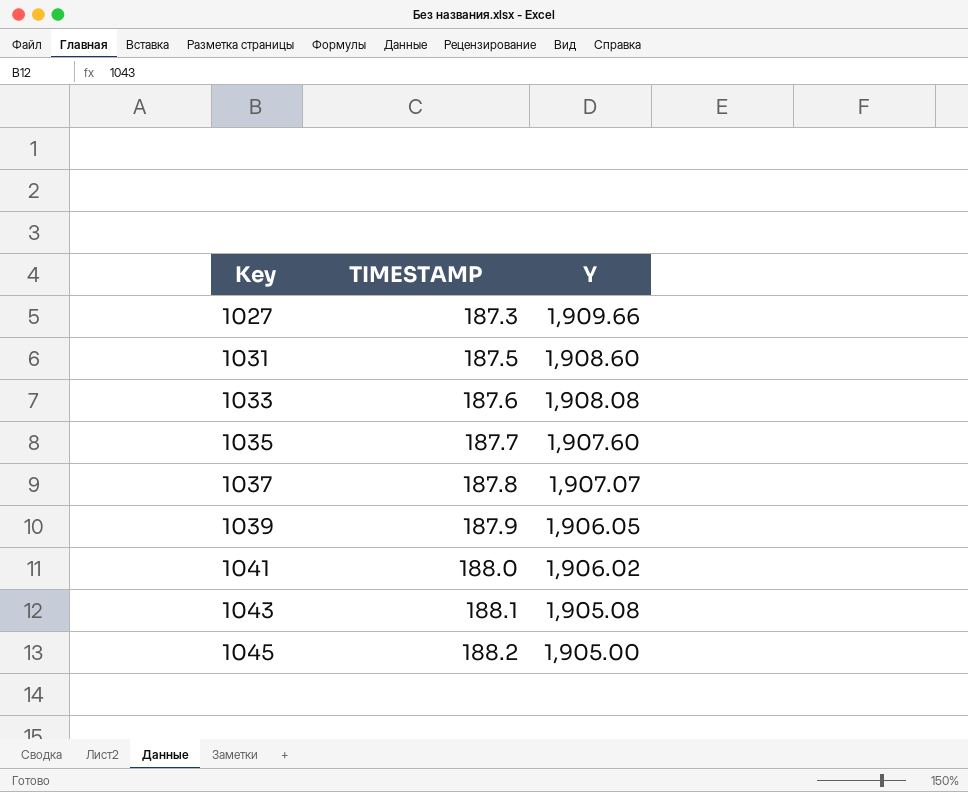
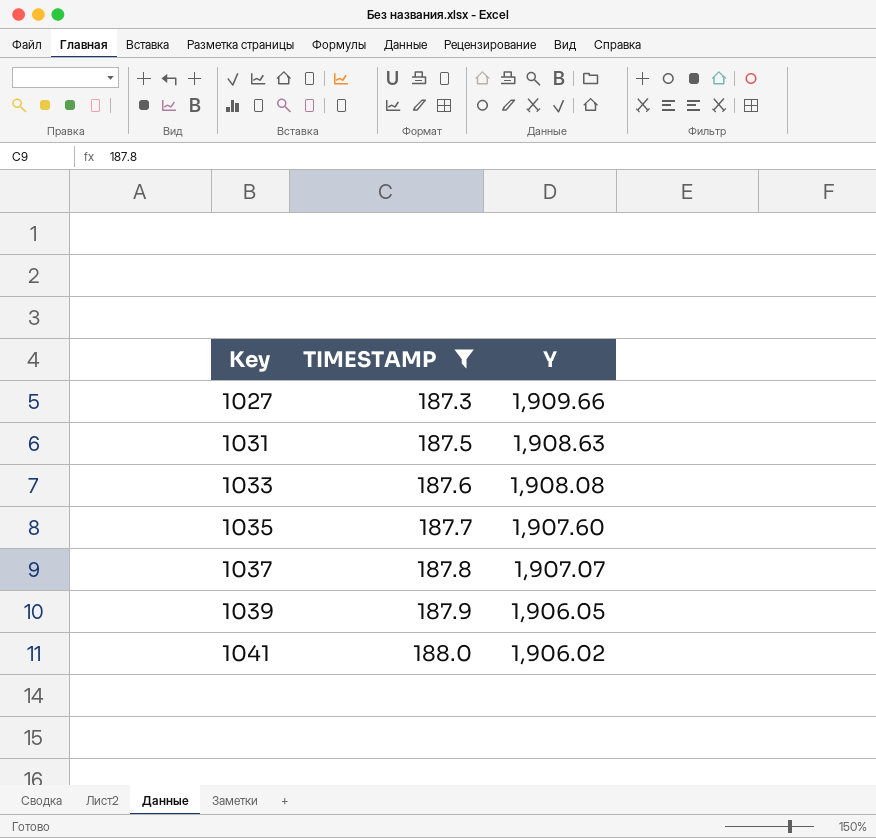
filter: none -> TIMESTAMP <= 188.0
1031 | Y: 1,908.60 -> 1,908.63

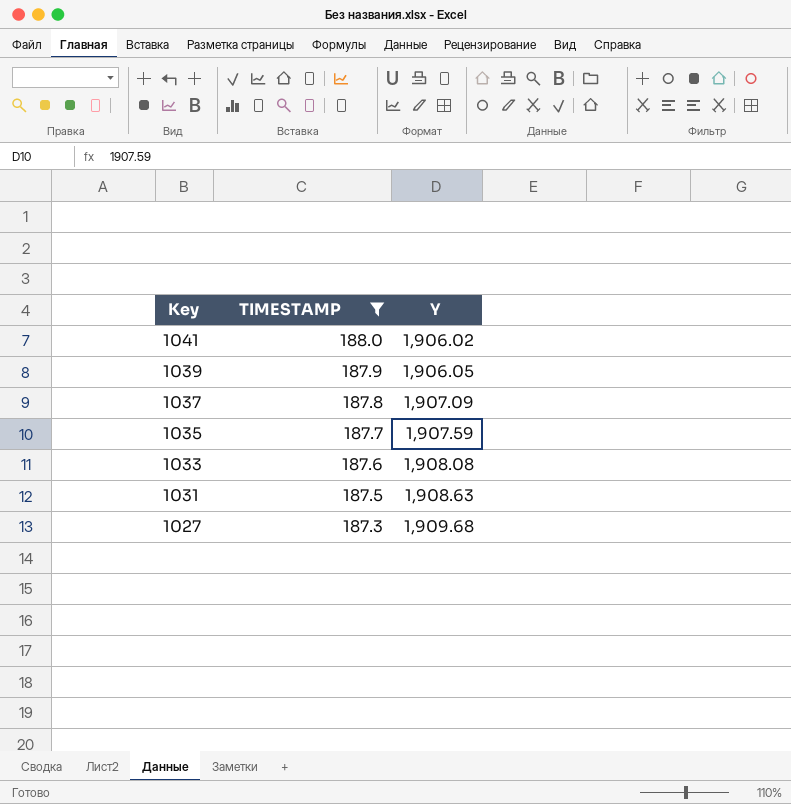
row order: Key ascending -> Key descending
1037 | Y: 1,907.07 -> 1,907.09
1035 | Y: 1,907.60 -> 1,907.59
1027 | Y: 1,909.66 -> 1,909.68

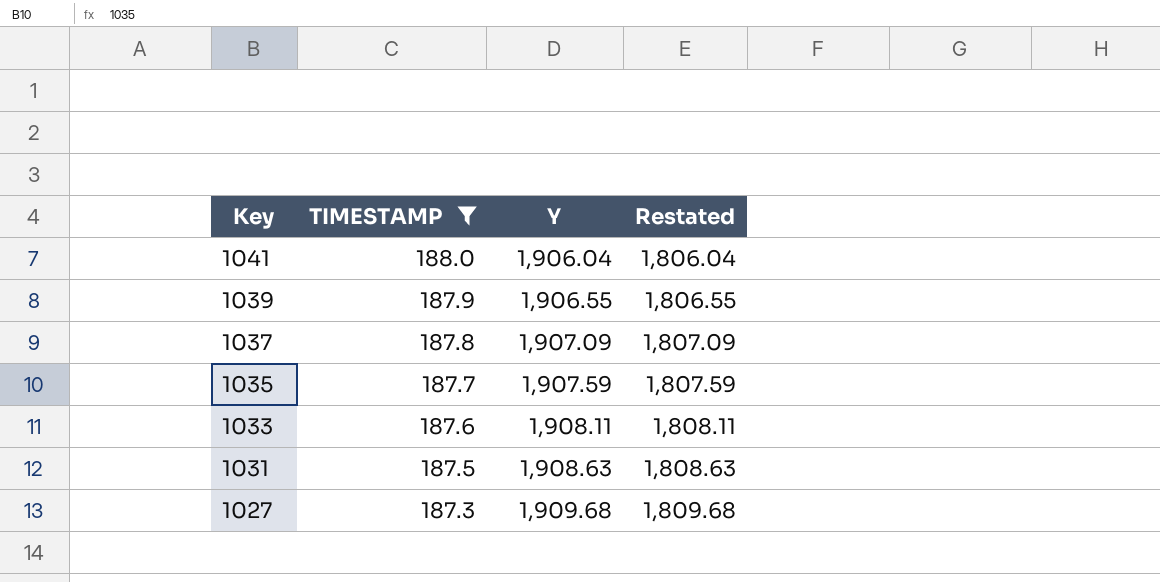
column Restated | formula: none -> [Y] - 100
1041 | Y: 1,906.02 -> 1,906.04
1039 | Y: 1,906.05 -> 1,906.55
1033 | Y: 1,908.08 -> 1,908.11

